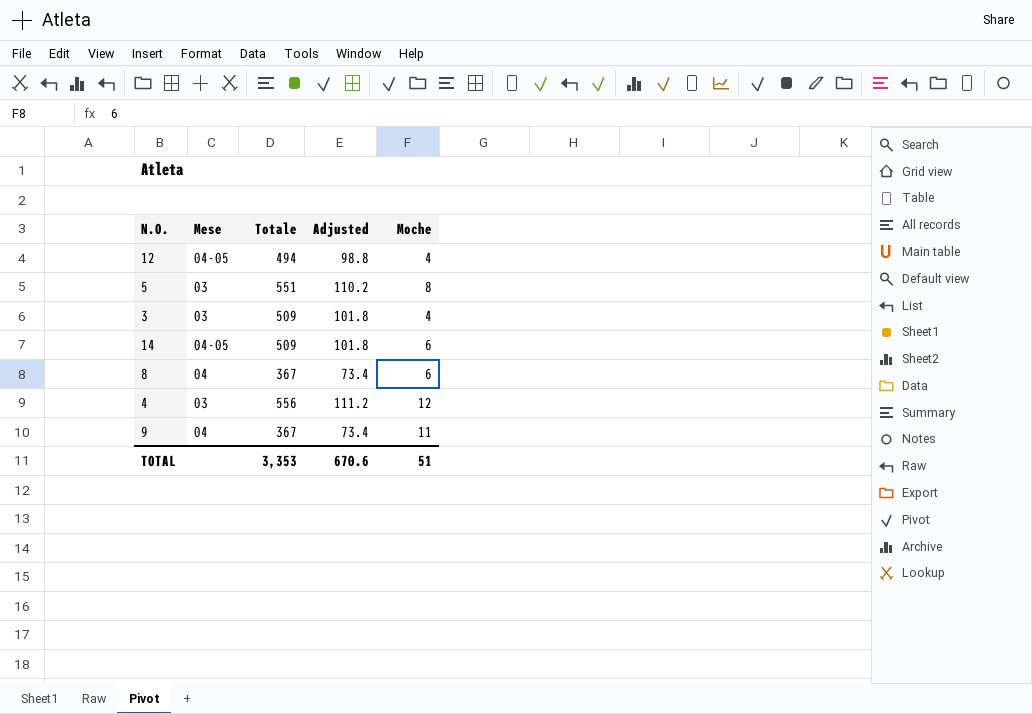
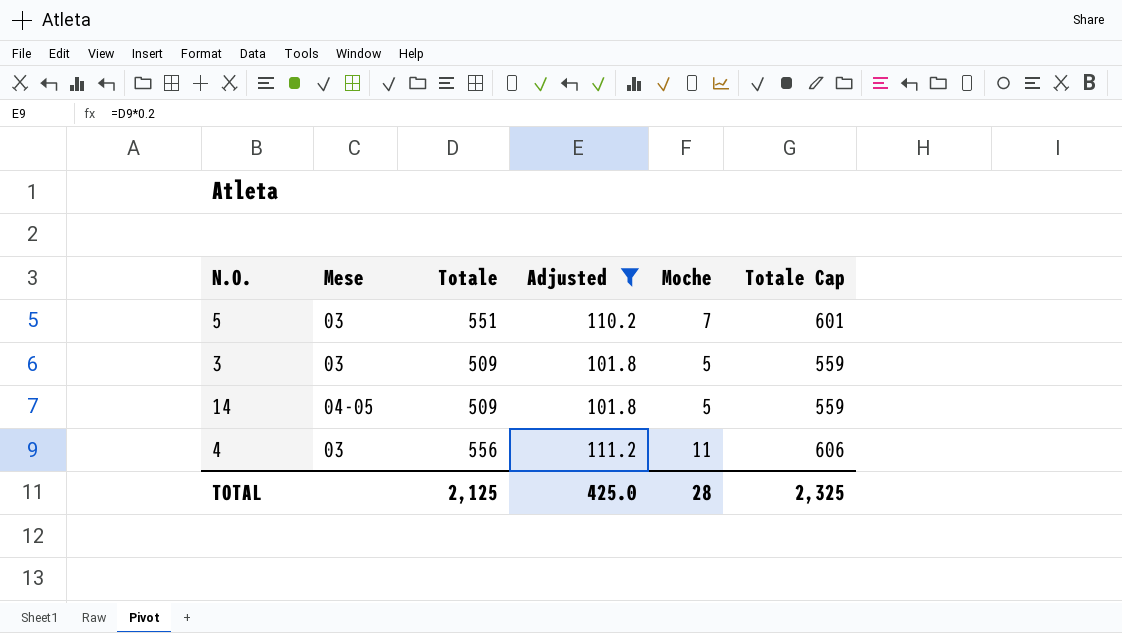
filter: none -> Adjusted >= 101.8
column Totale Cap | formula: none -> [Totale] + 50
5 | Moche: 8 -> 7
3 | Moche: 4 -> 5
14 | Moche: 6 -> 5
4 | Moche: 12 -> 11
TOTAL | Totale: 3,353 -> 2,125
TOTAL | Adjusted: 670.6 -> 425.0
TOTAL | Moche: 51 -> 28

